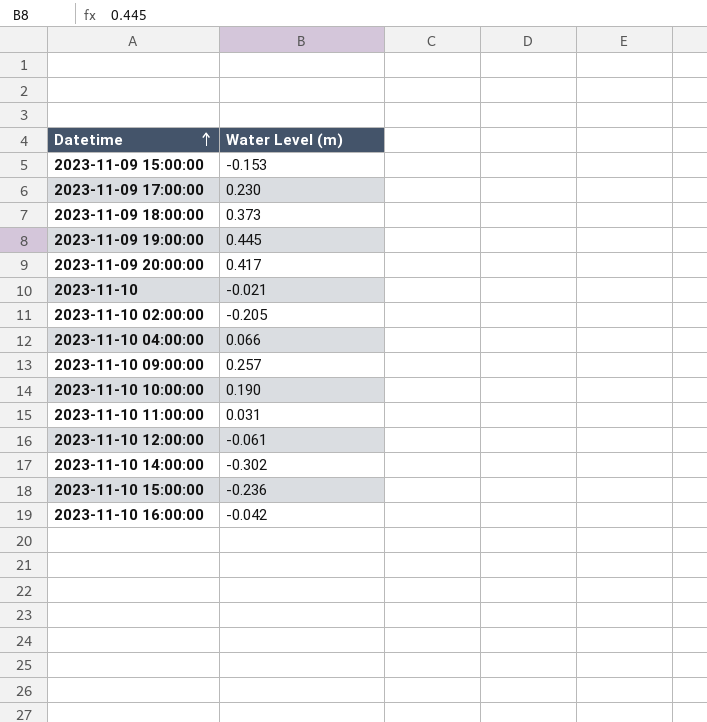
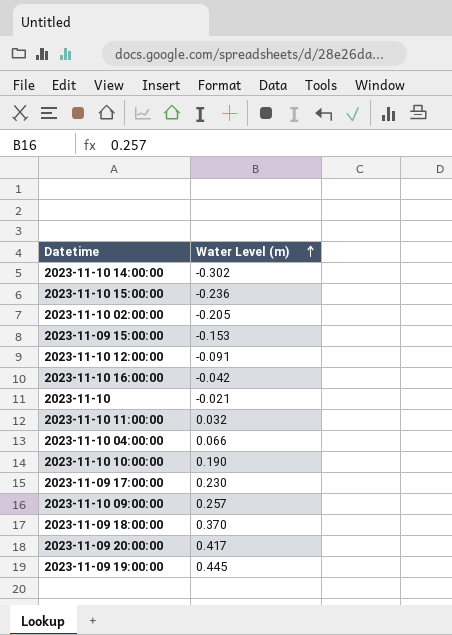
row order: Datetime ascending -> Water Level (m) ascending
2023-11-10 12:00:00 | Water Level (m): -0.061 -> -0.091
2023-11-10 11:00:00 | Water Level (m): 0.031 -> 0.032
2023-11-09 18:00:00 | Water Level (m): 0.373 -> 0.370

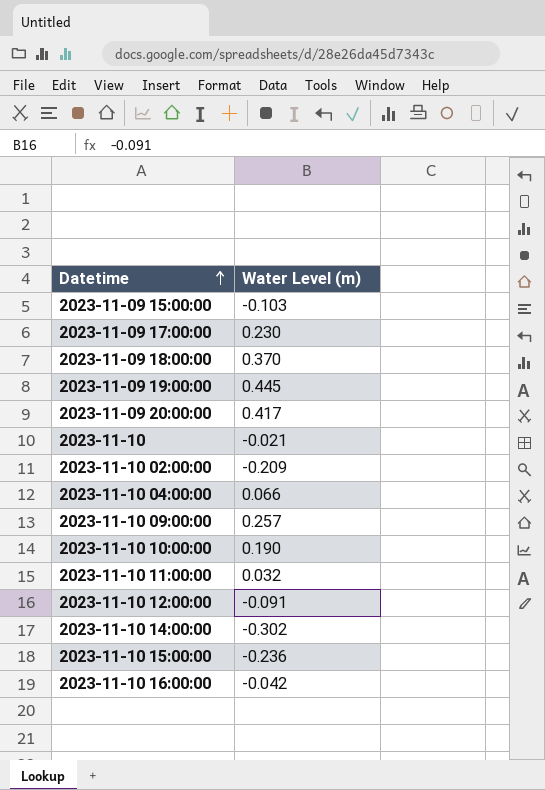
row order: Water Level (m) ascending -> Datetime ascending
2023-11-09 15:00:00 | Water Level (m): -0.153 -> -0.103
2023-11-10 02:00:00 | Water Level (m): -0.205 -> -0.209

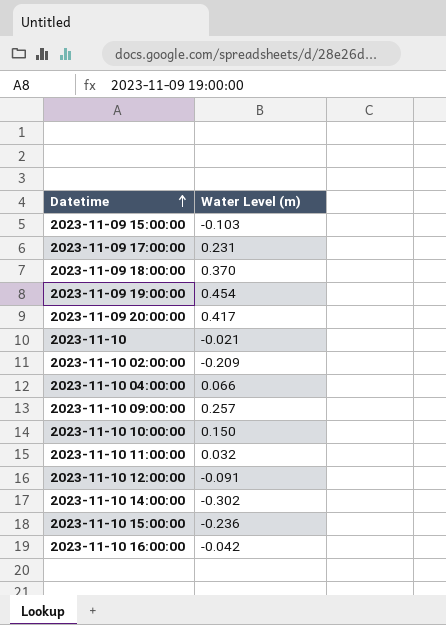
2023-11-09 17:00:00 | Water Level (m): 0.230 -> 0.231
2023-11-09 19:00:00 | Water Level (m): 0.445 -> 0.454
2023-11-10 10:00:00 | Water Level (m): 0.190 -> 0.150

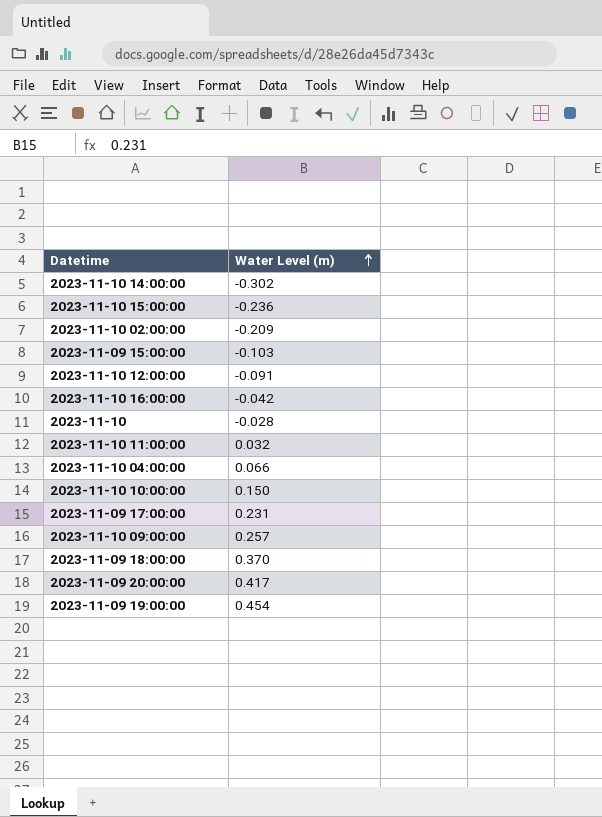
row order: Datetime ascending -> Water Level (m) ascending
2023-11-10 | Water Level (m): -0.021 -> -0.028

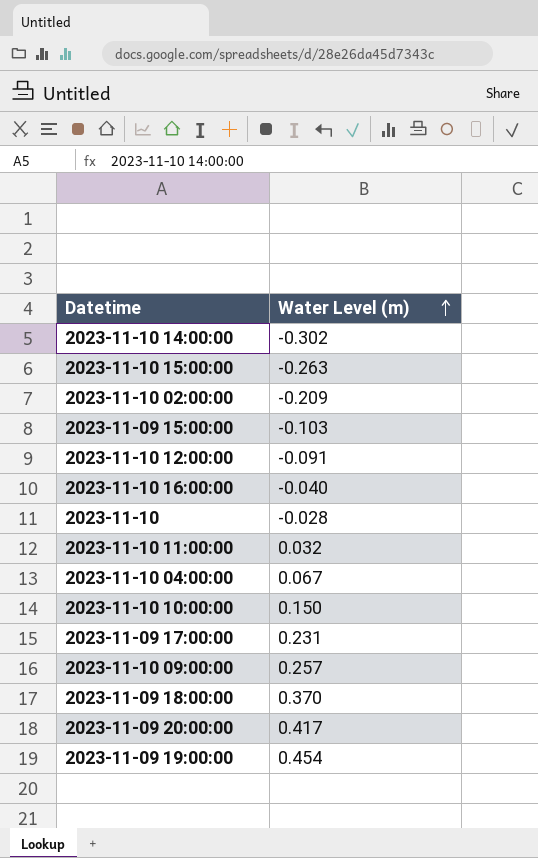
2023-11-10 15:00:00 | Water Level (m): -0.236 -> -0.263
2023-11-10 16:00:00 | Water Level (m): -0.042 -> -0.040
2023-11-10 04:00:00 | Water Level (m): 0.066 -> 0.067

